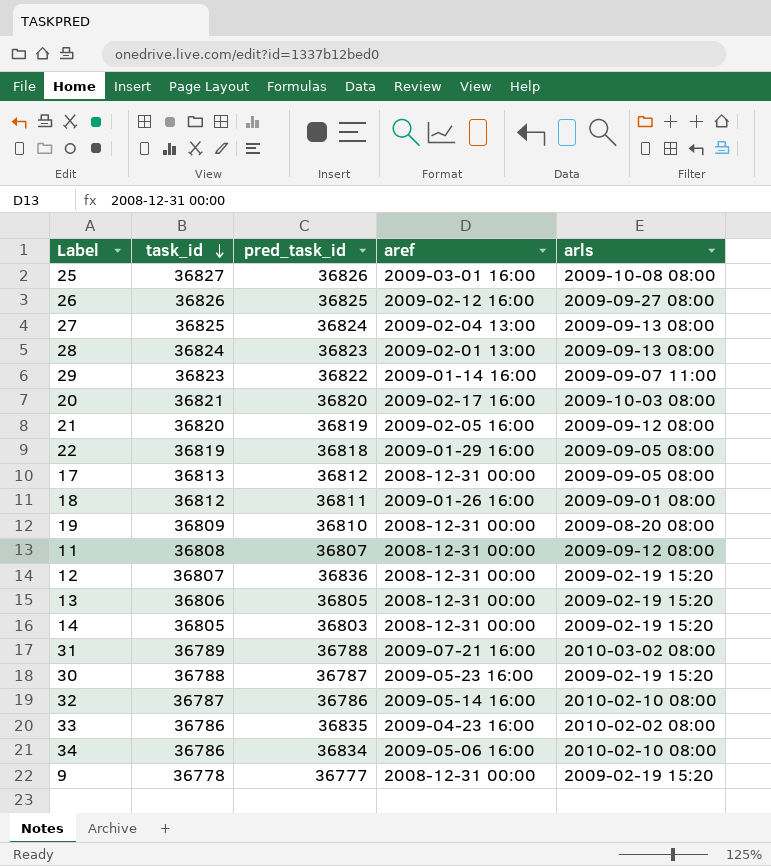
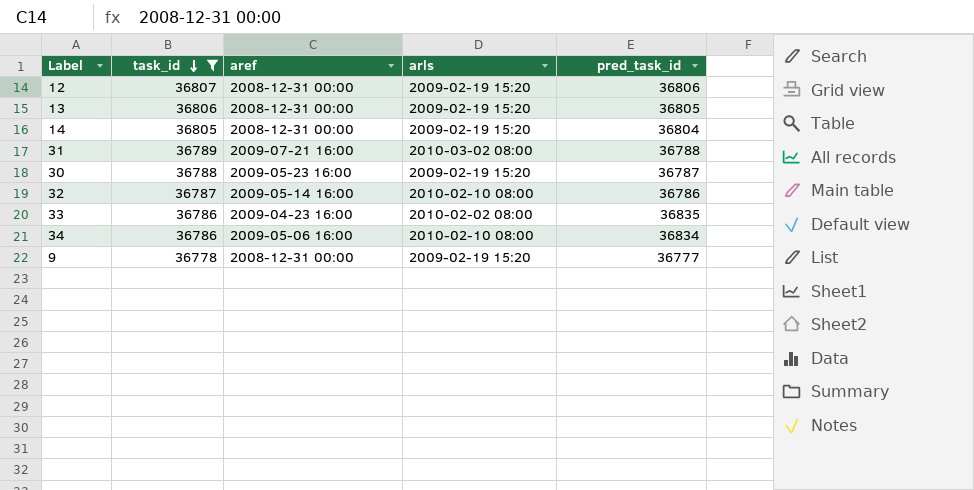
filter: none -> task_id <= 36807
column pred_task_id | position: 3 -> 5
12 | pred_task_id: 36836 -> 36806
14 | pred_task_id: 36803 -> 36804

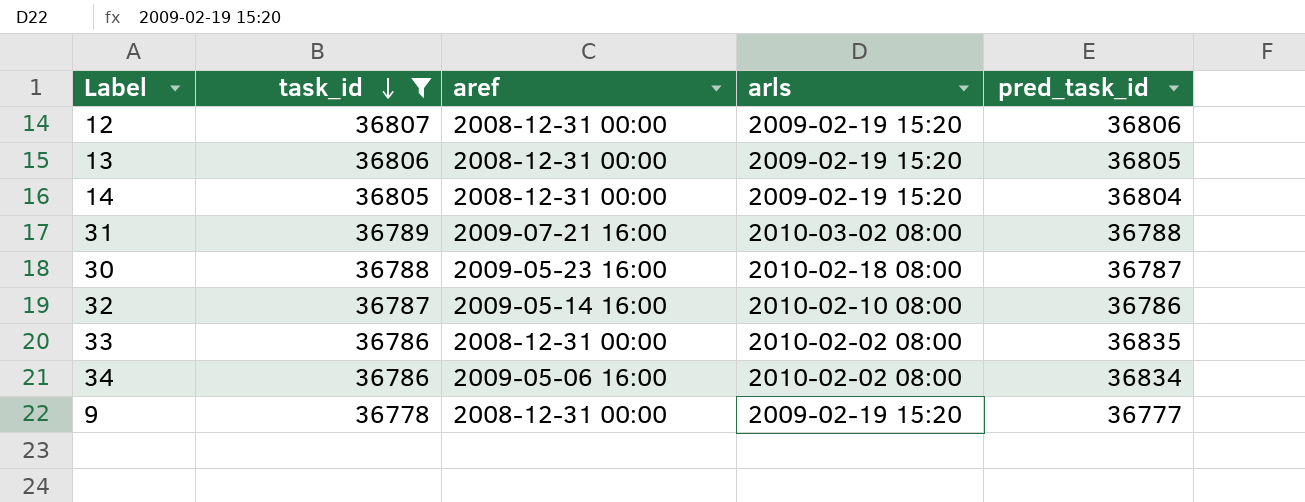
30 | arls: 2009-02-19 15:20 -> 2010-02-18 08:00
33 | aref: 2009-04-23 16:00 -> 2008-12-31 00:00
34 | arls: 2010-02-10 08:00 -> 2010-02-02 08:00

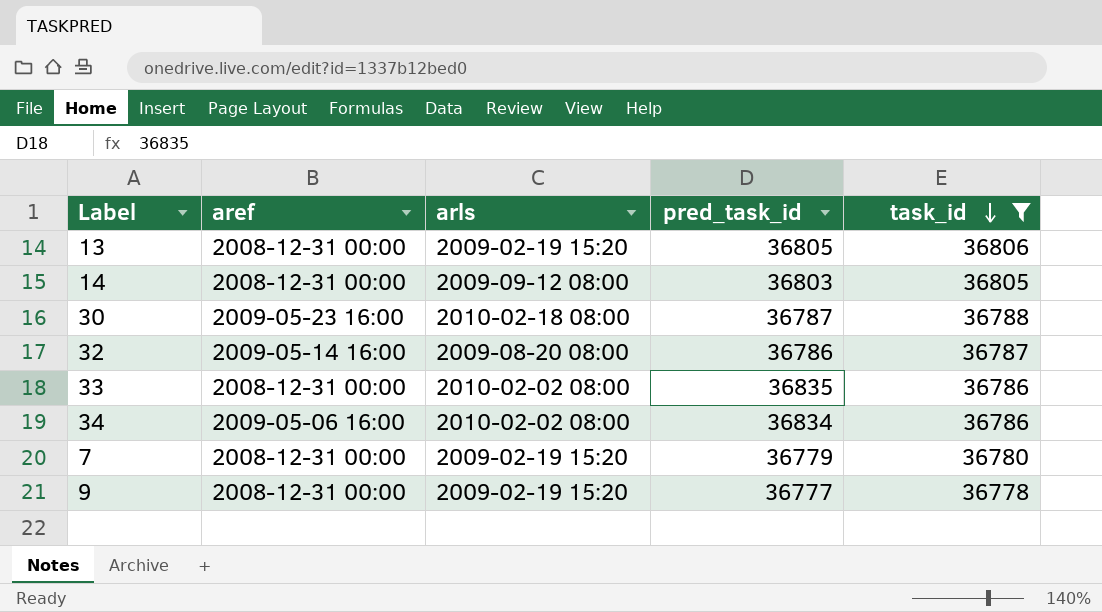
column task_id | position: 2 -> 5
row 12: 36807 | 2008-12-31 00:00 | 2009-02-19 15:20 | 36806 -> none
row 31: 36789 | 2009-07-21 16:00 | 2010-03-02 08:00 | 36788 -> none
14 | arls: 2009-02-19 15:20 -> 2009-09-12 08:00
14 | pred_task_id: 36804 -> 36803
32 | arls: 2010-02-10 08:00 -> 2009-08-20 08:00
row 7: none -> 2008-12-31 00:00 | 2009-02-19 15:20 | 36779 | 36780

